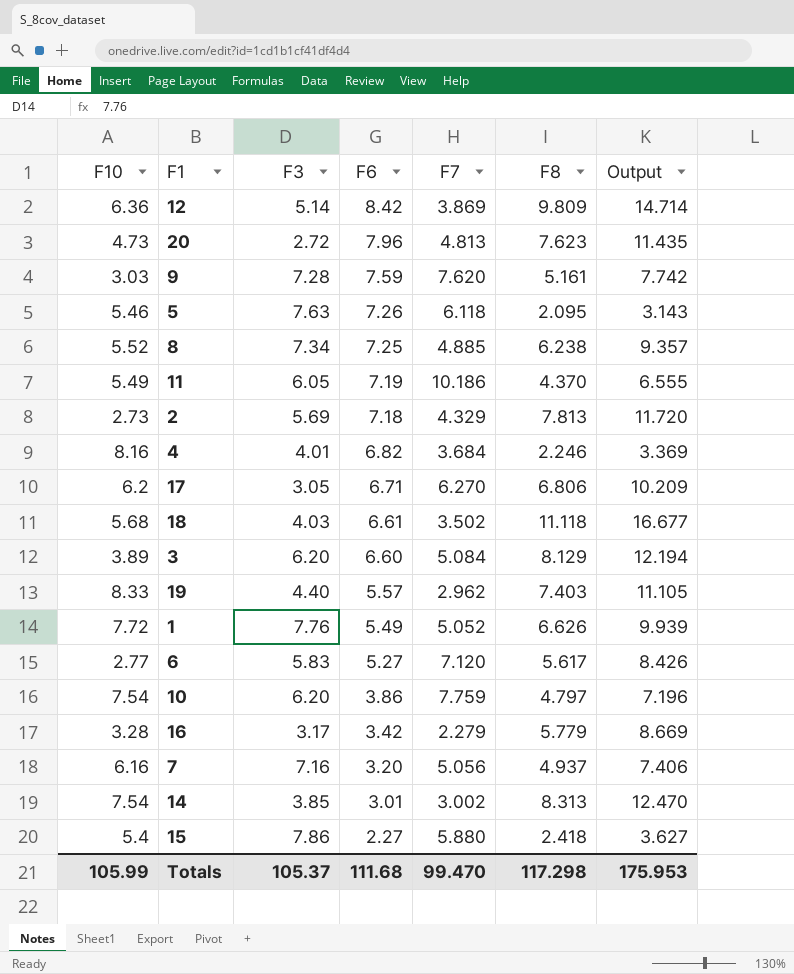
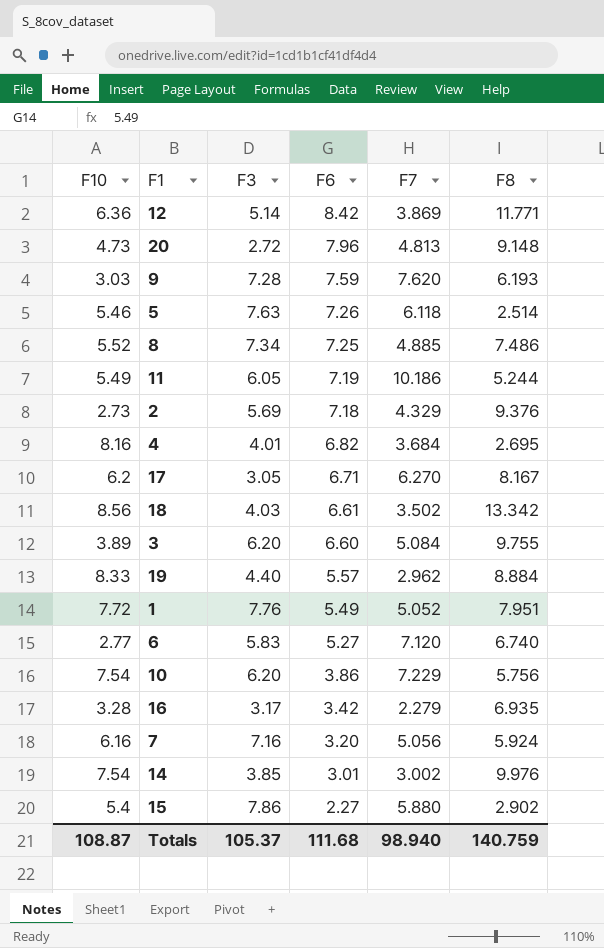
column Output | formula: [F8] * 1.5 -> none
12 | F8: 9.809 -> 11.771
20 | F8: 7.623 -> 9.148
9 | F8: 5.161 -> 6.193
5 | F8: 2.095 -> 2.514
8 | F8: 6.238 -> 7.486
11 | F8: 4.370 -> 5.244
2 | F8: 7.813 -> 9.376
4 | F8: 2.246 -> 2.695
17 | F8: 6.806 -> 8.167
18 | F10: 5.68 -> 8.56
18 | F8: 11.118 -> 13.342
3 | F8: 8.129 -> 9.755
19 | F8: 7.403 -> 8.884
1 | F8: 6.626 -> 7.951
6 | F8: 5.617 -> 6.740
10 | F7: 7.759 -> 7.229
10 | F8: 4.797 -> 5.756
16 | F8: 5.779 -> 6.935
7 | F8: 4.937 -> 5.924
14 | F8: 8.313 -> 9.976
15 | F8: 2.418 -> 2.902
Totals | F10: 105.99 -> 108.87
Totals | F7: 99.470 -> 98.940
Totals | F8: 117.298 -> 140.759

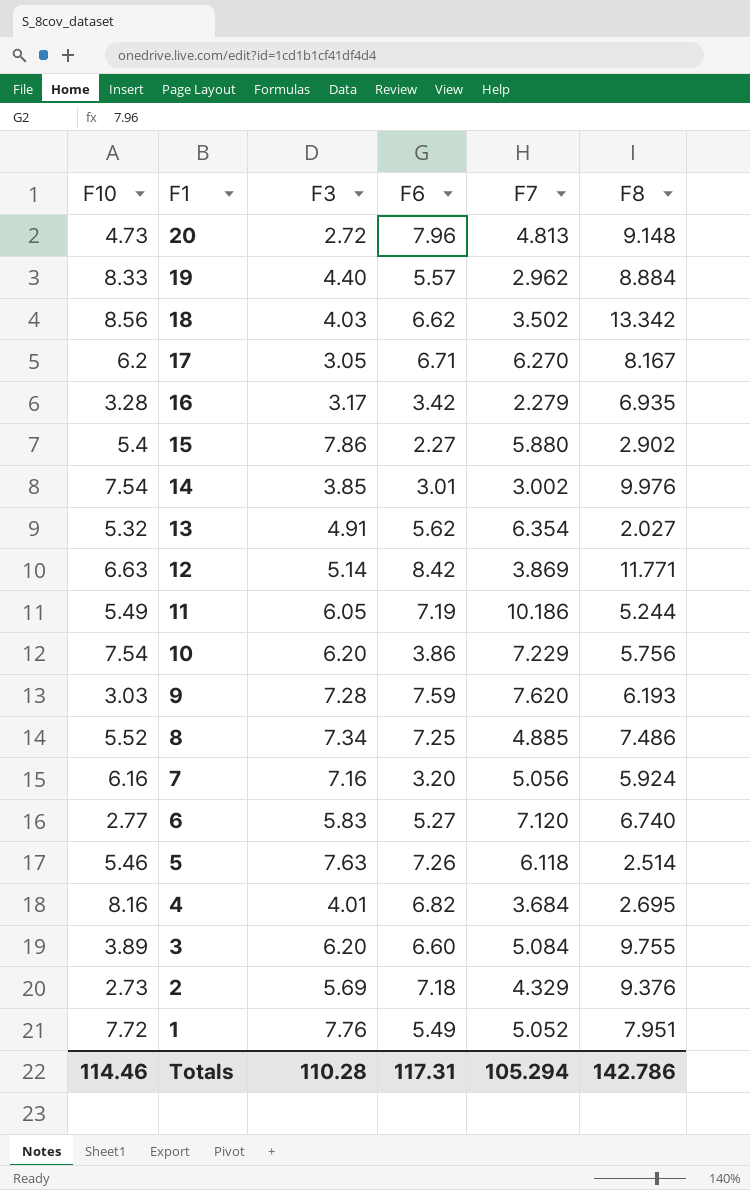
row order: F6 descending -> F1 descending
18 | F6: 6.61 -> 6.62
row 13: none -> 5.32 | 4.91 | 5.62 | 6.354 | 2.027
12 | F10: 6.36 -> 6.63
Totals | F10: 108.87 -> 114.46
Totals | F3: 105.37 -> 110.28
Totals | F6: 111.68 -> 117.31
Totals | F7: 98.940 -> 105.294
Totals | F8: 140.759 -> 142.786

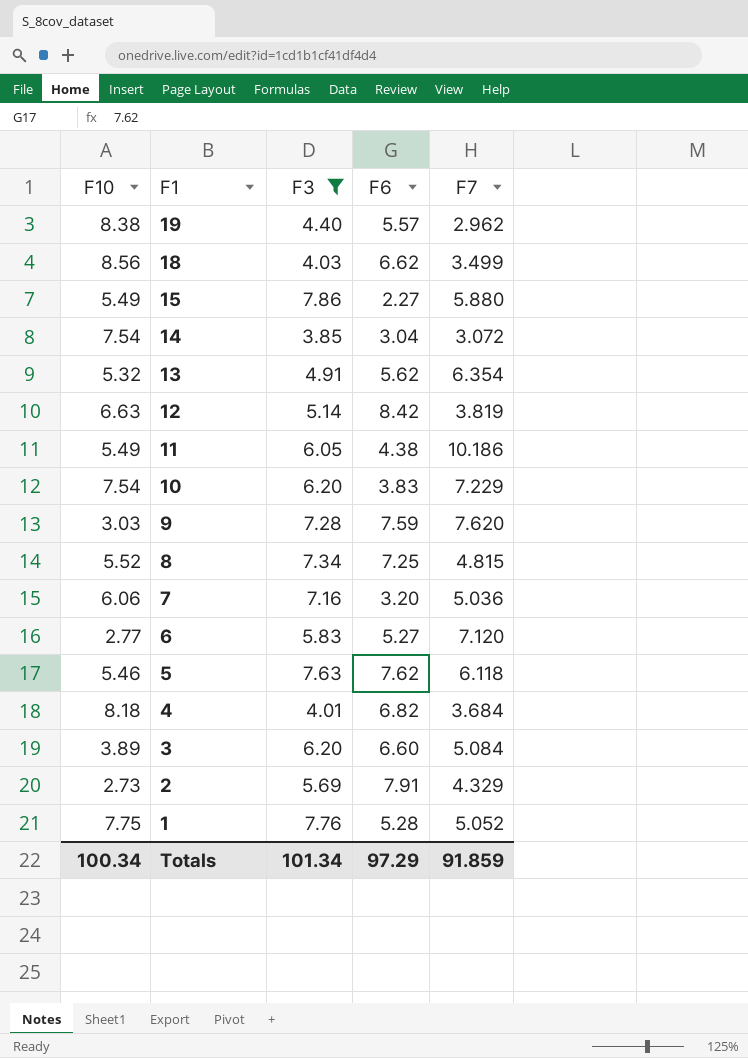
filter: none -> F3 >= 3.85
column F8 | position: 6 -> none
19 | F10: 8.33 -> 8.38
18 | F7: 3.502 -> 3.499
15 | F10: 5.4 -> 5.49
14 | F6: 3.01 -> 3.04
14 | F7: 3.002 -> 3.072
12 | F7: 3.869 -> 3.819
11 | F6: 7.19 -> 4.38
10 | F6: 3.86 -> 3.83
8 | F7: 4.885 -> 4.815
7 | F10: 6.16 -> 6.06
7 | F7: 5.056 -> 5.036
5 | F6: 7.26 -> 7.62
4 | F10: 8.16 -> 8.18
2 | F6: 7.18 -> 7.91
1 | F10: 7.72 -> 7.75
1 | F6: 5.49 -> 5.28
Totals | F10: 114.46 -> 100.34
Totals | F3: 110.28 -> 101.34
Totals | F6: 117.31 -> 97.29
Totals | F7: 105.294 -> 91.859

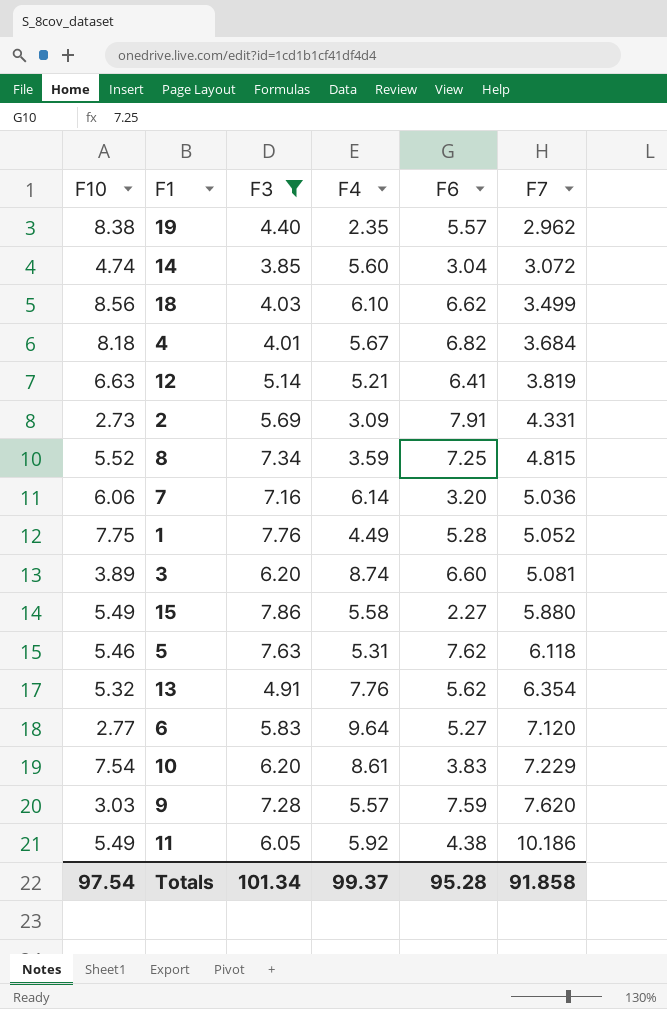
row order: F1 descending -> F7 ascending
column F4 | position: none -> 4
14 | F10: 7.54 -> 4.74
12 | F6: 8.42 -> 6.41
2 | F7: 4.329 -> 4.331
3 | F7: 5.084 -> 5.081
Totals | F10: 100.34 -> 97.54
Totals | F6: 97.29 -> 95.28
Totals | F7: 91.859 -> 91.858

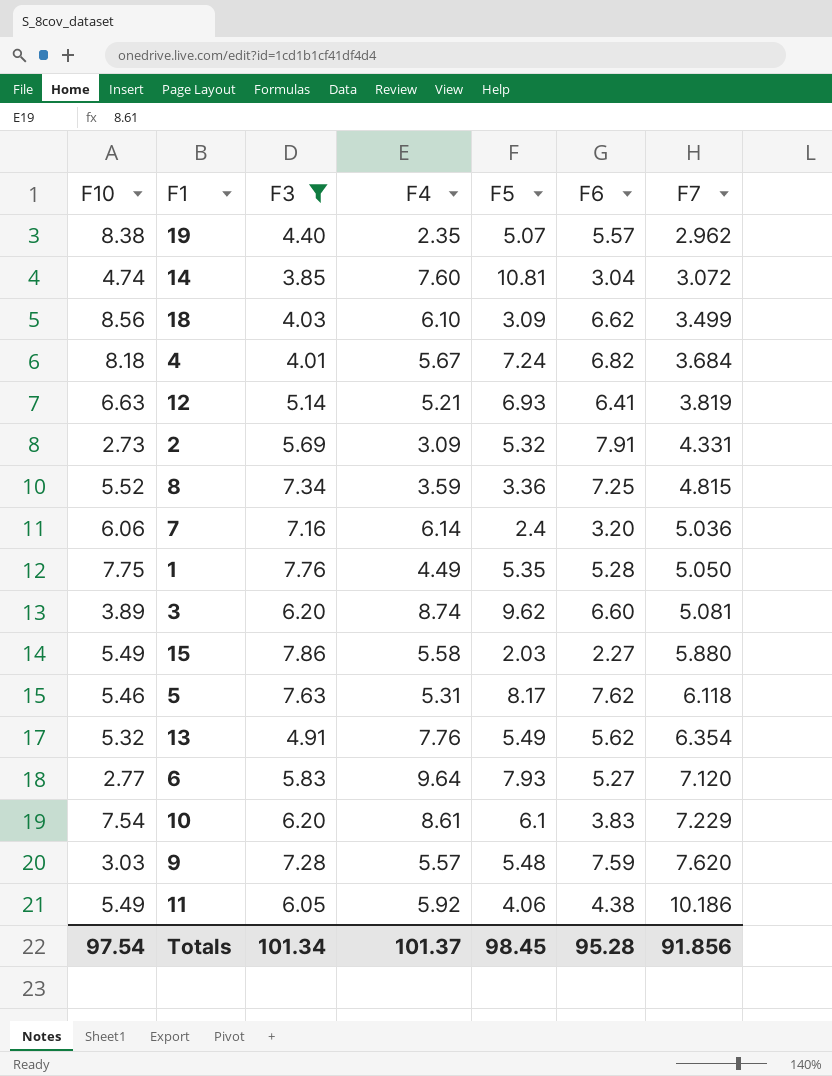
column F5 | position: none -> 5
14 | F4: 5.60 -> 7.60
1 | F7: 5.052 -> 5.050
Totals | F4: 99.37 -> 101.37
Totals | F7: 91.858 -> 91.856

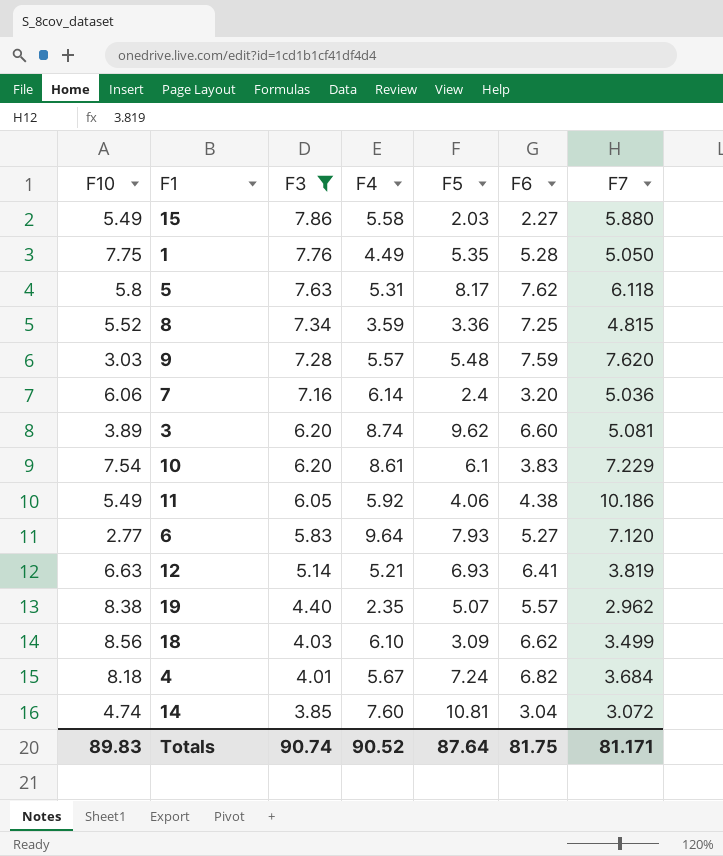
row order: F7 ascending -> F3 descending
row 2: 2.73 | 5.69 | 3.09 | 5.32 | 7.91 | 4.331 -> none
row 13: 5.32 | 4.91 | 7.76 | 5.49 | 5.62 | 6.354 -> none
5 | F10: 5.46 -> 5.8
Totals | F10: 97.54 -> 89.83
Totals | F3: 101.34 -> 90.74
Totals | F4: 101.37 -> 90.52
Totals | F5: 98.45 -> 87.64
Totals | F6: 95.28 -> 81.75
Totals | F7: 91.856 -> 81.171

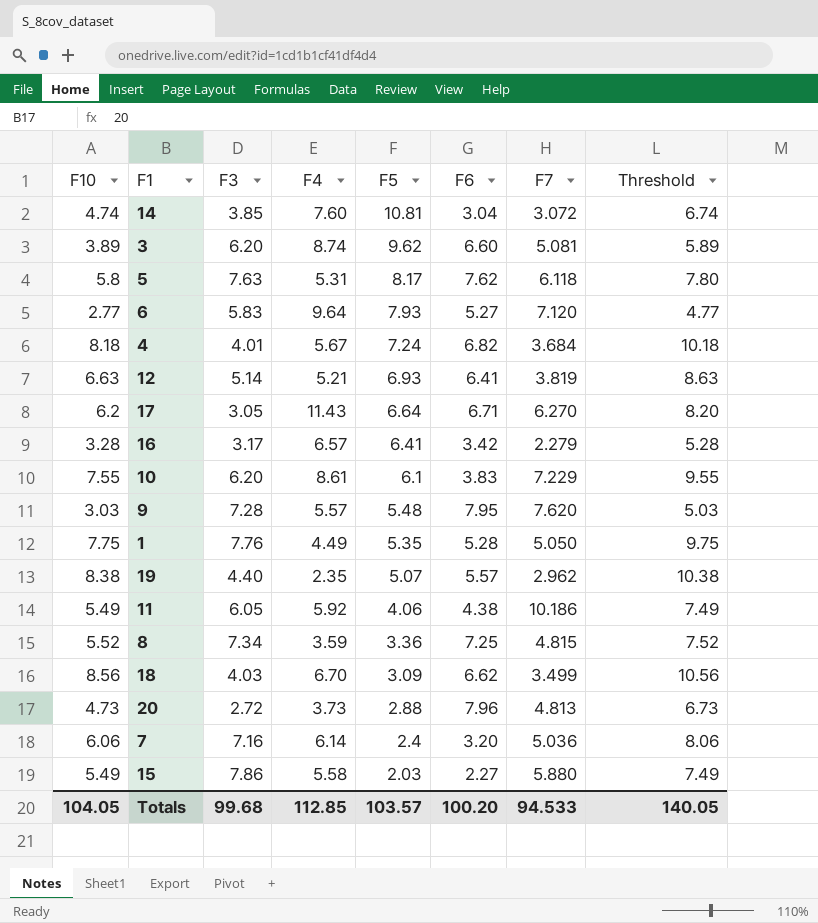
filter: F3 >= 3.85 -> none
row order: F3 descending -> F5 descending
column Threshold | formula: none -> [F10] + 2
10 | F10: 7.54 -> 7.55
9 | F6: 7.59 -> 7.95
18 | F4: 6.10 -> 6.70
Totals | F10: 89.83 -> 104.05
Totals | F3: 90.74 -> 99.68
Totals | F4: 90.52 -> 112.85
Totals | F5: 87.64 -> 103.57
Totals | F6: 81.75 -> 100.20
Totals | F7: 81.171 -> 94.533

